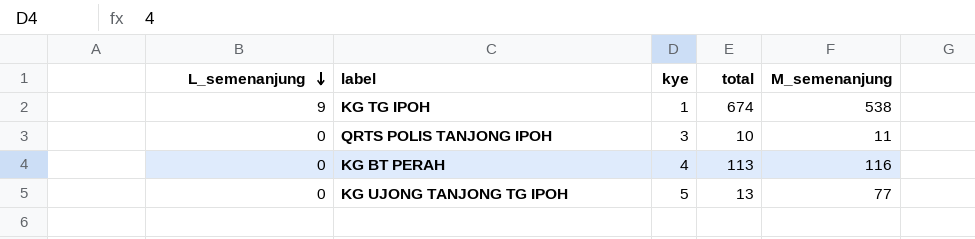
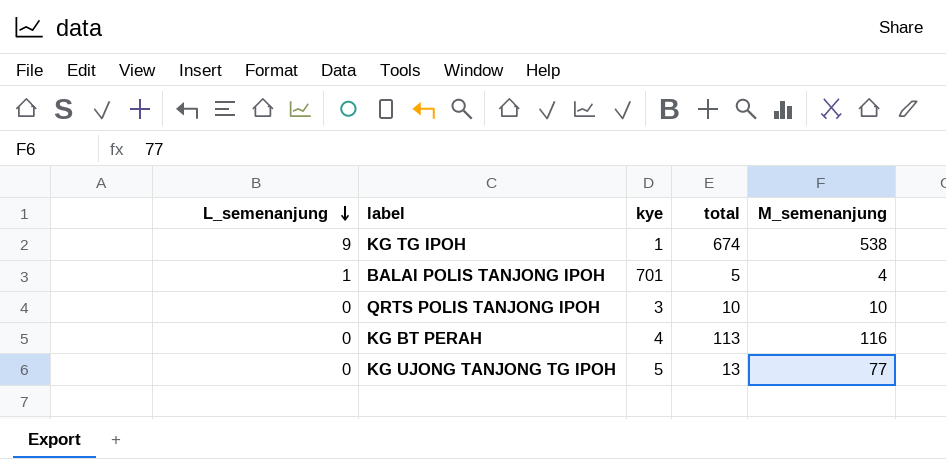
row BALAI POLIS TANJONG IPOH: none -> 1 | 701 | 5 | 4
QRTS POLIS TANJONG IPOH | M_semenanjung: 11 -> 10

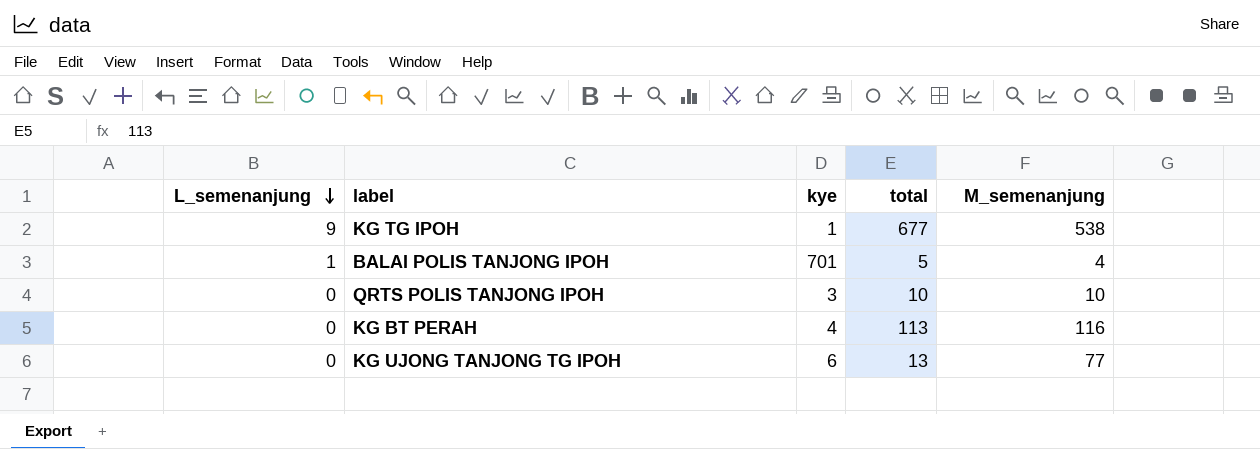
KG TG IPOH | total: 674 -> 677
KG UJONG TANJONG TG IPOH | kye: 5 -> 6

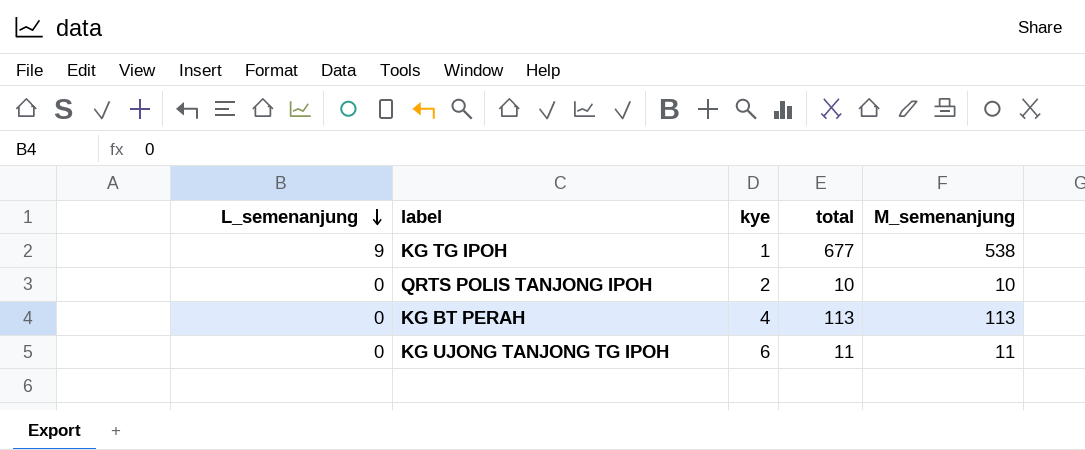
row BALAI POLIS TANJONG IPOH: 1 | 701 | 5 | 4 -> none
QRTS POLIS TANJONG IPOH | kye: 3 -> 2
KG BT PERAH | M_semenanjung: 116 -> 113
KG UJONG TANJONG TG IPOH | total: 13 -> 11
KG UJONG TANJONG TG IPOH | M_semenanjung: 77 -> 11

